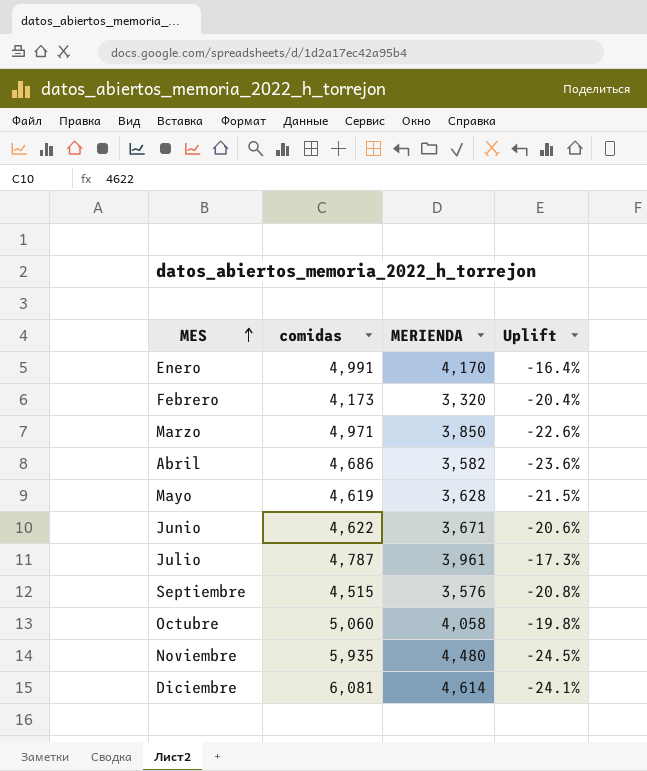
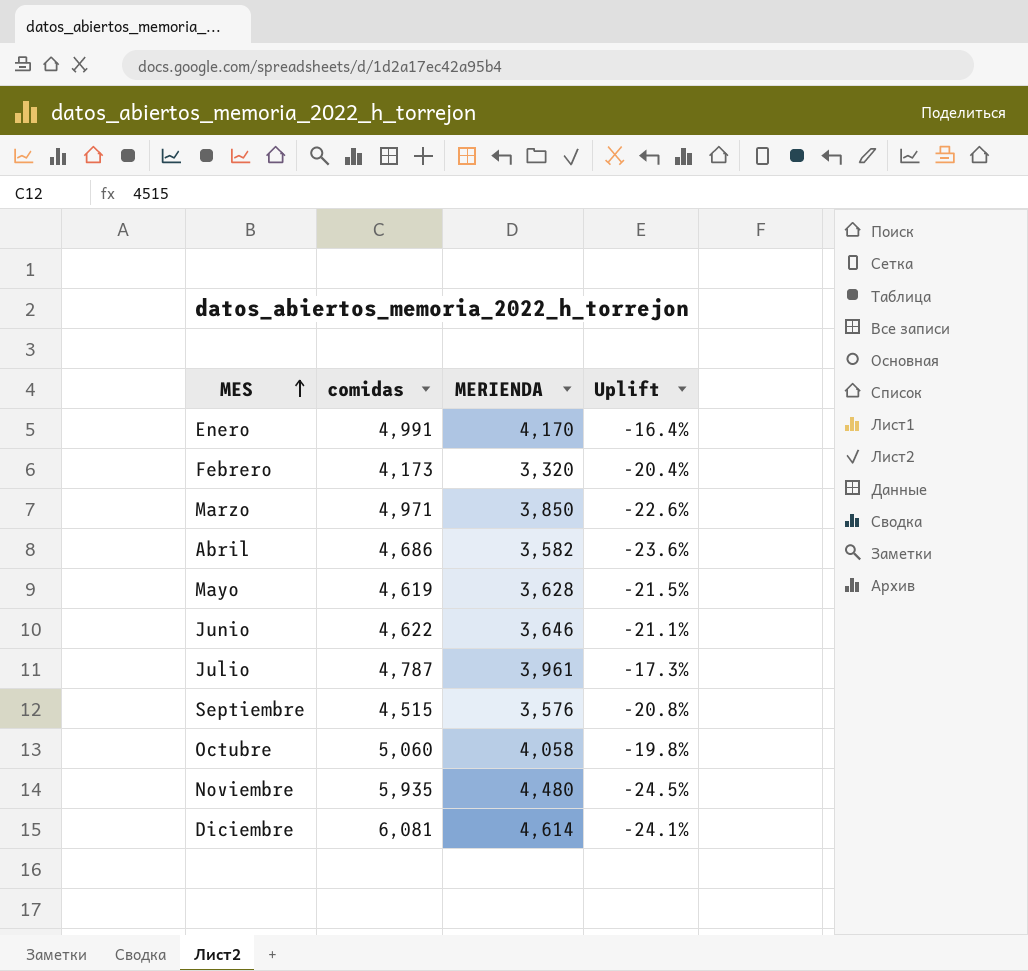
Junio | MERIENDA: 3,671 -> 3,646
Junio | Uplift: -20.6% -> -21.1%

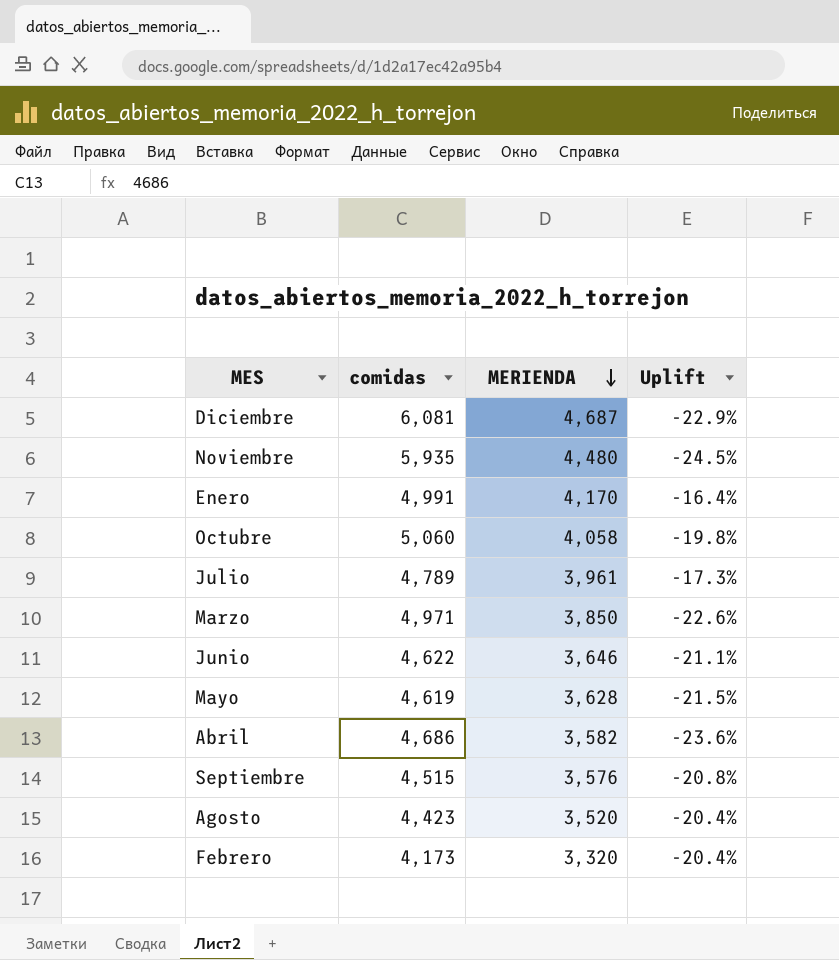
row order: MES ascending -> MERIENDA descending
Diciembre | MERIENDA: 4,614 -> 4,687
Diciembre | Uplift: -24.1% -> -22.9%
Julio | comidas: 4,787 -> 4,789
row Agosto: none -> 4,423 | 3,520 | -20.4%

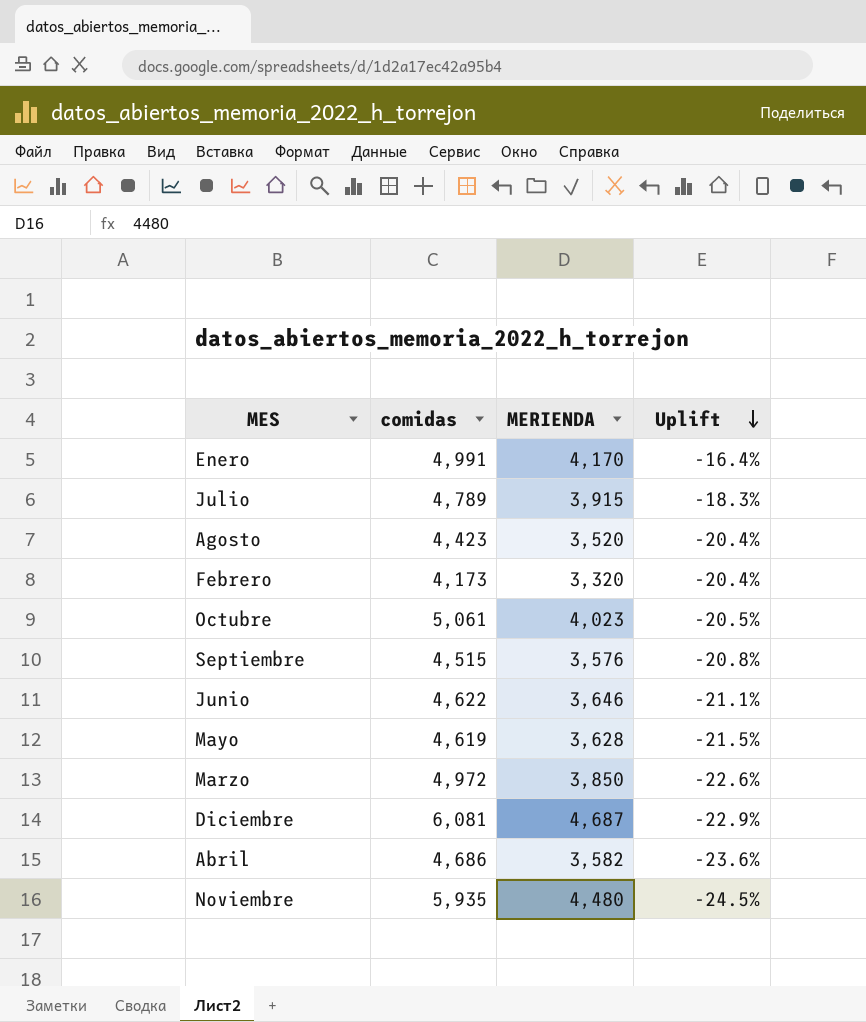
row order: MERIENDA descending -> Uplift descending
Julio | MERIENDA: 3,961 -> 3,915
Julio | Uplift: -17.3% -> -18.3%
Octubre | comidas: 5,060 -> 5,061
Octubre | MERIENDA: 4,058 -> 4,023
Octubre | Uplift: -19.8% -> -20.5%
Marzo | comidas: 4,971 -> 4,972

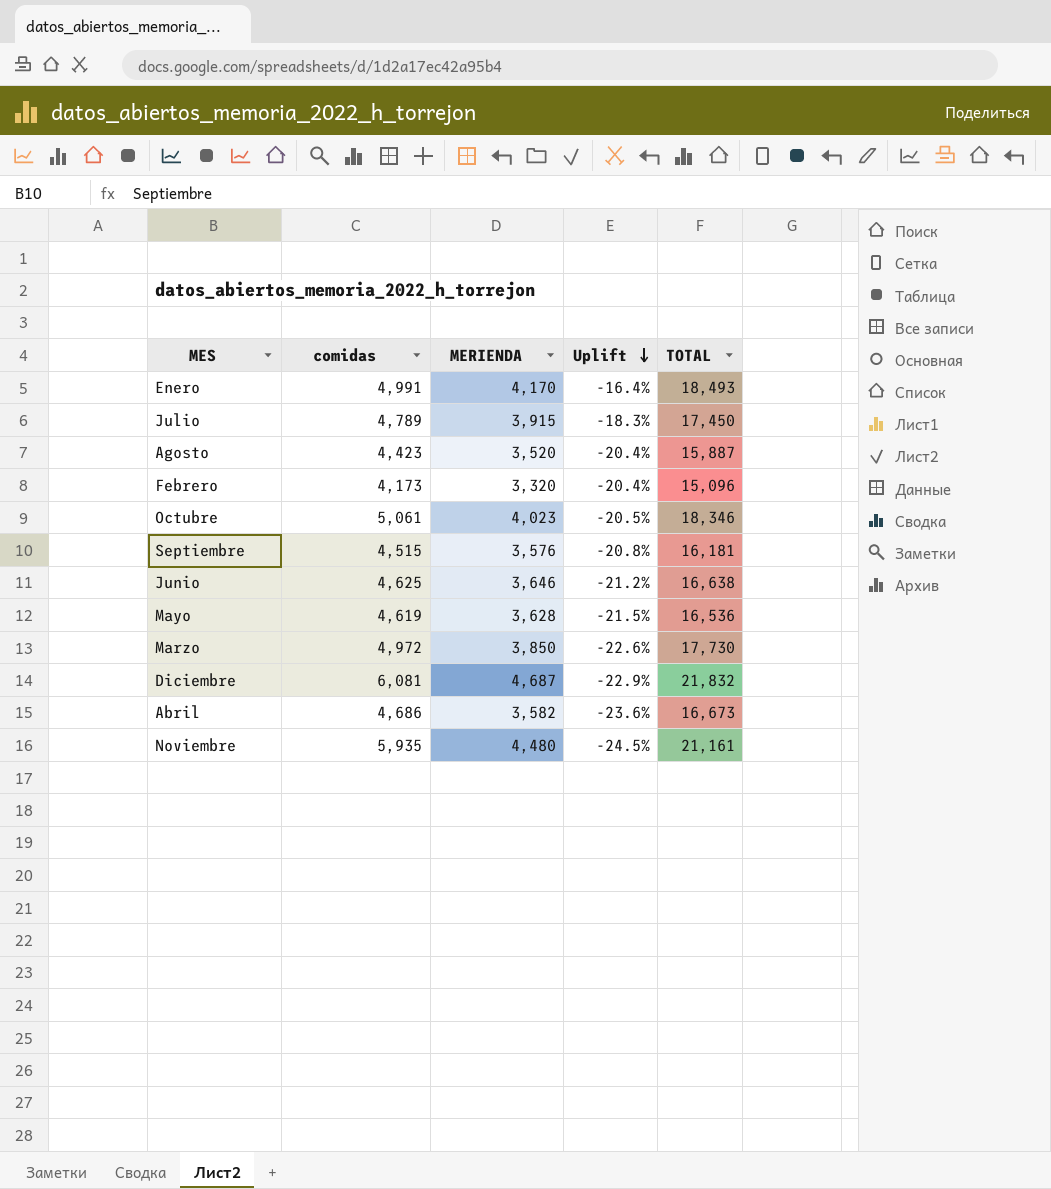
column TOTAL | position: none -> 5
Junio | comidas: 4,622 -> 4,625
Junio | Uplift: -21.1% -> -21.2%

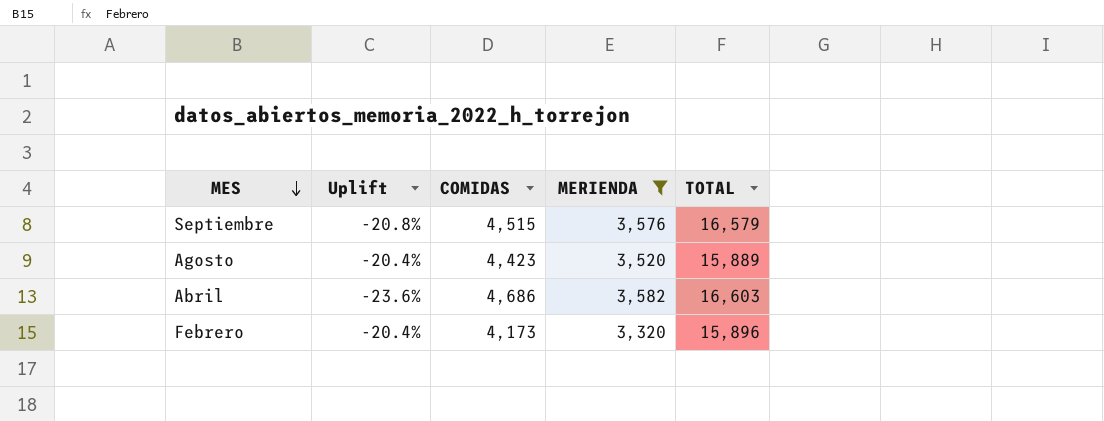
filter: none -> MERIENDA <= 3,582
row order: Uplift descending -> MES descending
column Uplift | position: 4 -> 2
column name: comidas -> COMIDAS
Septiembre | TOTAL: 16,181 -> 16,579
Agosto | TOTAL: 15,887 -> 15,889
Abril | TOTAL: 16,673 -> 16,603
Febrero | TOTAL: 15,096 -> 15,896

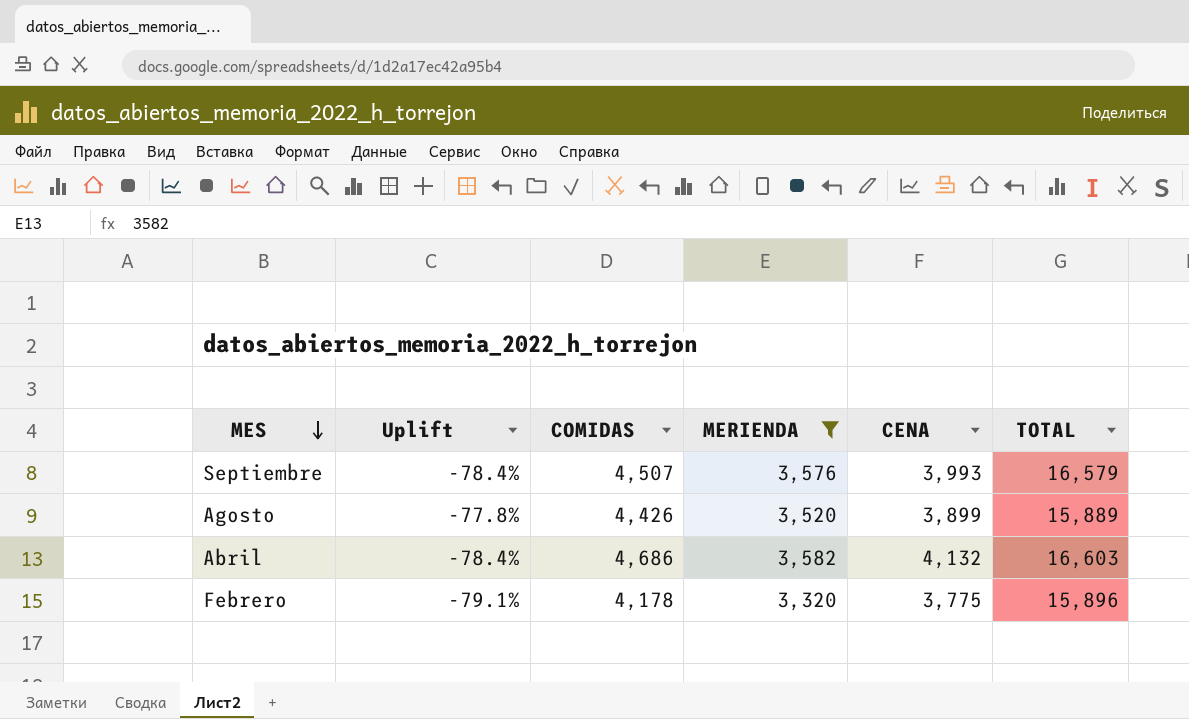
column Uplift | formula: ([MERIENDA] - [COMIDAS]) / [COMIDAS] -> ([MERIENDA] - [TOTAL]) / [TOTAL]
column CENA | position: none -> 5
Septiembre | COMIDAS: 4,515 -> 4,507
Agosto | COMIDAS: 4,423 -> 4,426
Febrero | COMIDAS: 4,173 -> 4,178

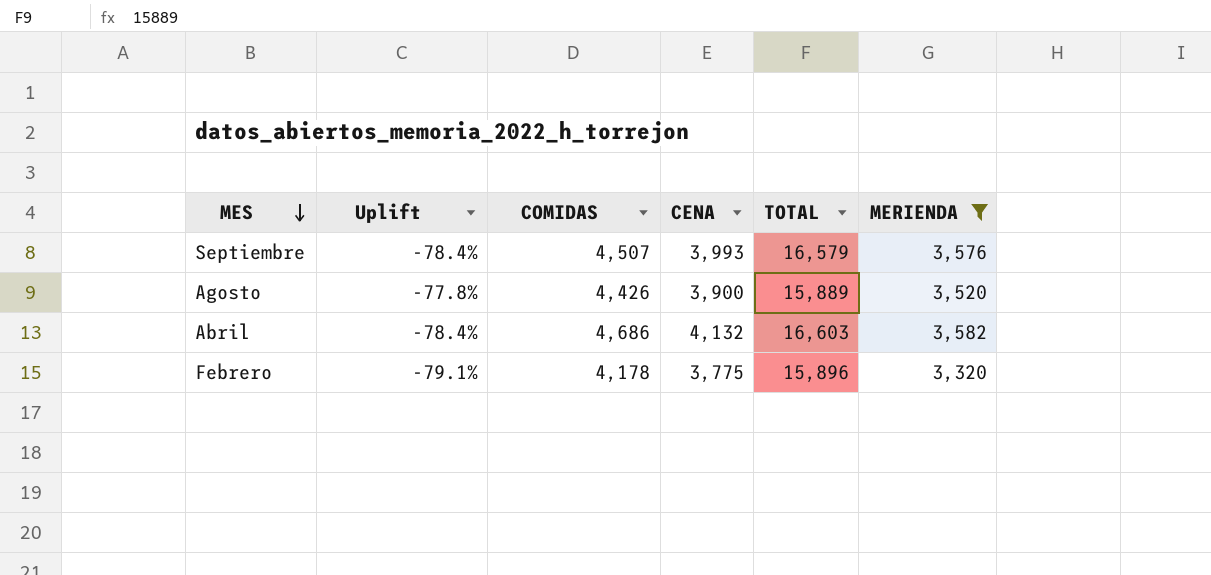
column MERIENDA | position: 4 -> 6
Agosto | CENA: 3,899 -> 3,900

